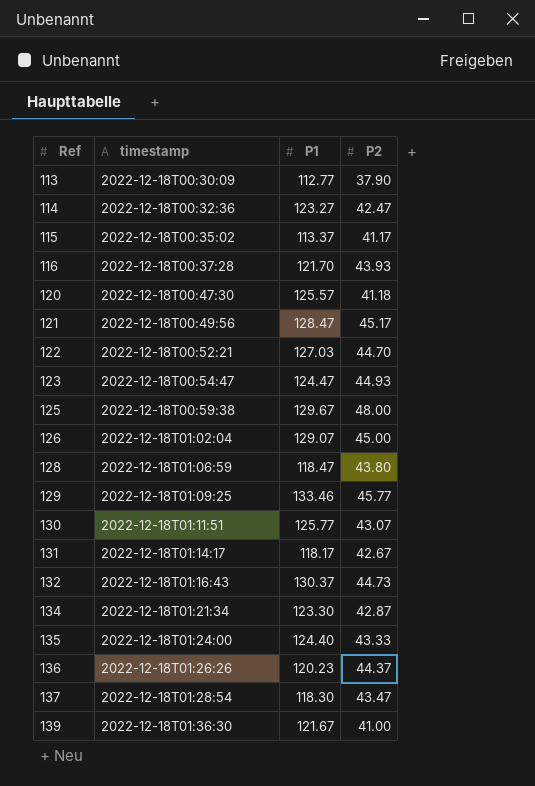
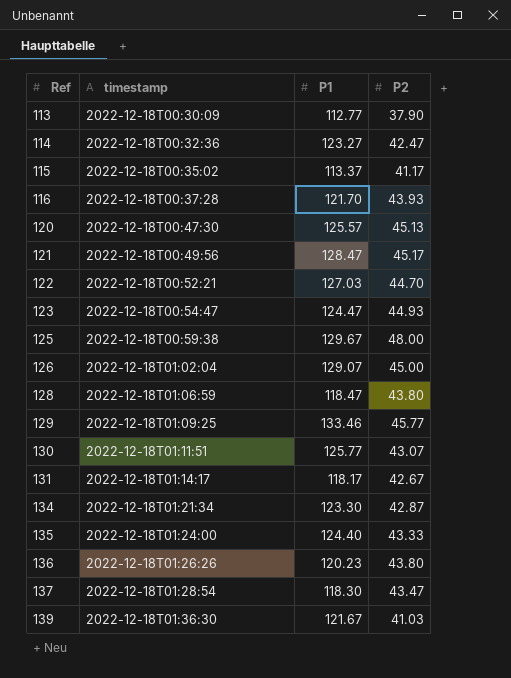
row 132: 2022-12-18T01:16:43 | 130.37 | 44.73 -> none
120 | P2: 41.18 -> 45.13
136 | P2: 44.37 -> 43.80
139 | P2: 41.00 -> 41.03

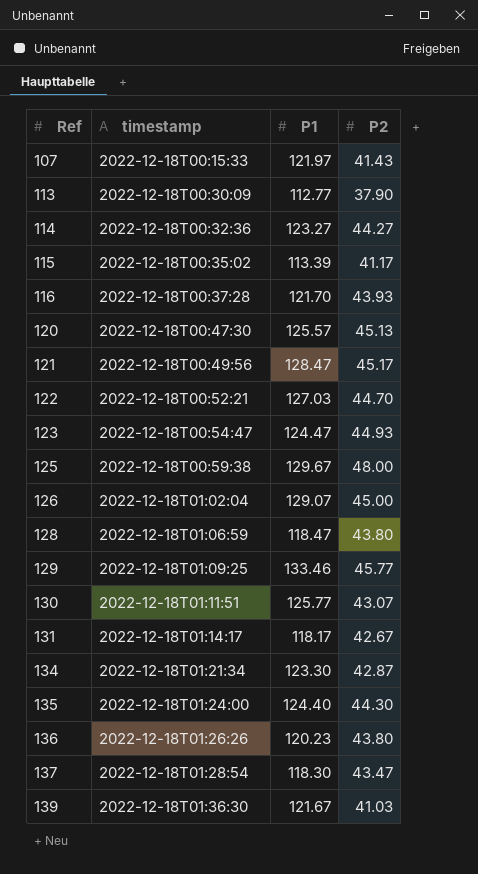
row 107: none -> 2022-12-18T00:15:33 | 121.97 | 41.43
114 | P2: 42.47 -> 44.27
115 | P1: 113.37 -> 113.39
135 | P2: 43.33 -> 44.30

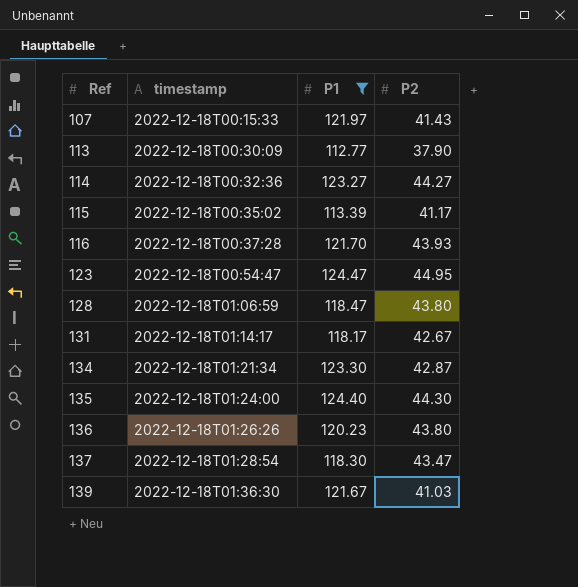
filter: none -> P1 <= 124.47
123 | P2: 44.93 -> 44.95

